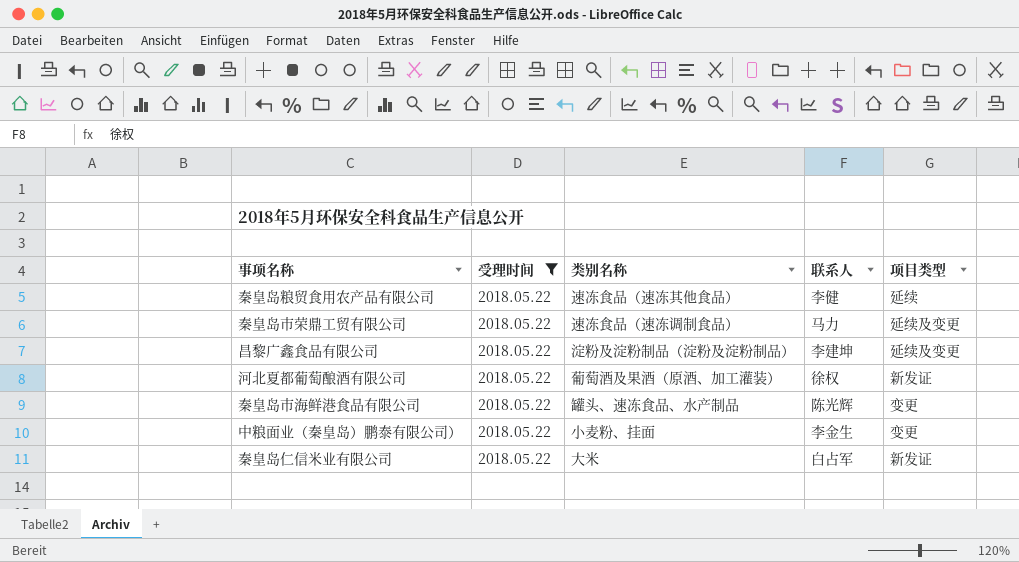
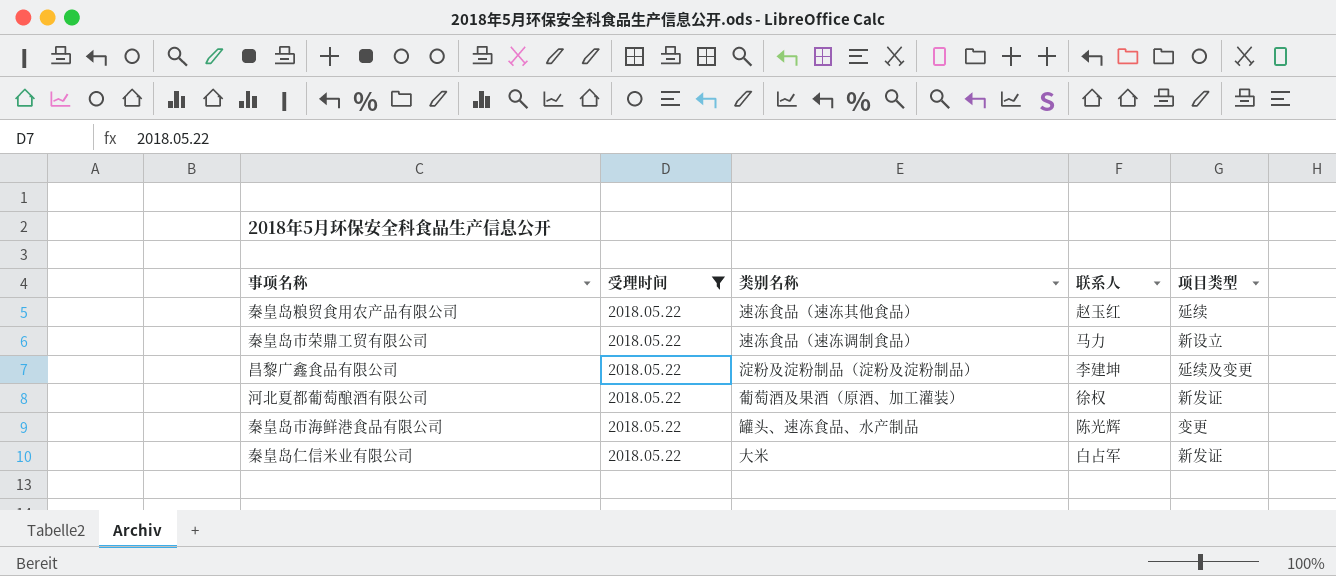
row 中粮面业（秦皇岛）鹏泰有限公司）: 2018.05.22 | 小麦粉、挂面 | 李金生 | 变更 -> none
秦皇岛粮贸食用农产品有限公司 | 联系人: 李健 -> 赵玉红
秦皇岛市荣鼎工贸有限公司 | 项目类型: 延续及变更 -> 新设立

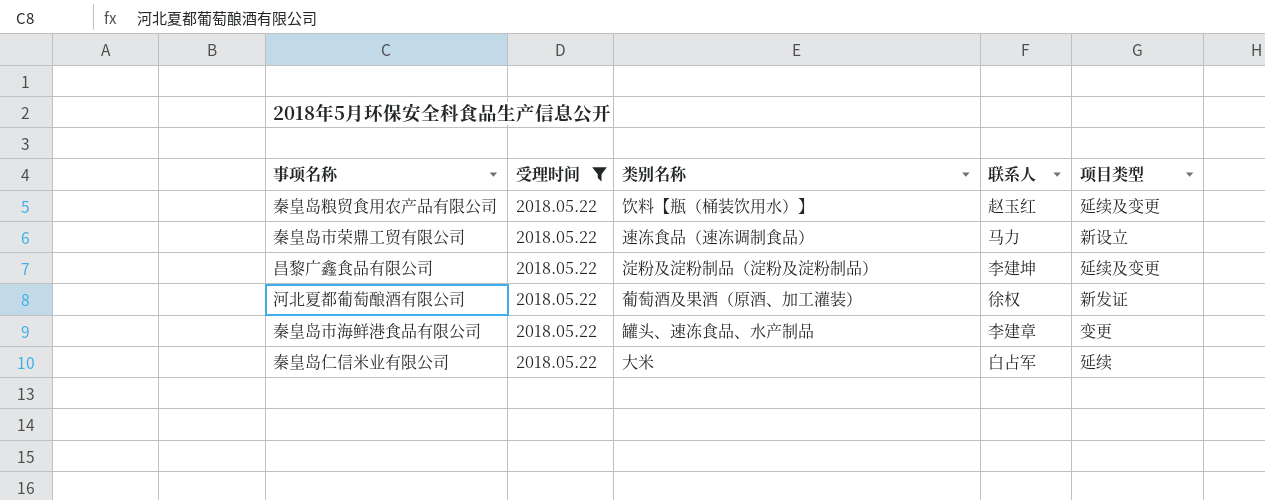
秦皇岛粮贸食用农产品有限公司 | 类别名称: 速冻食品（速冻其他食品） -> 饮料【瓶（桶装饮用水）】
秦皇岛粮贸食用农产品有限公司 | 项目类型: 延续 -> 延续及变更
秦皇岛市海鲜港食品有限公司 | 联系人: 陈光辉 -> 李建章
秦皇岛仁信米业有限公司 | 项目类型: 新发证 -> 延续

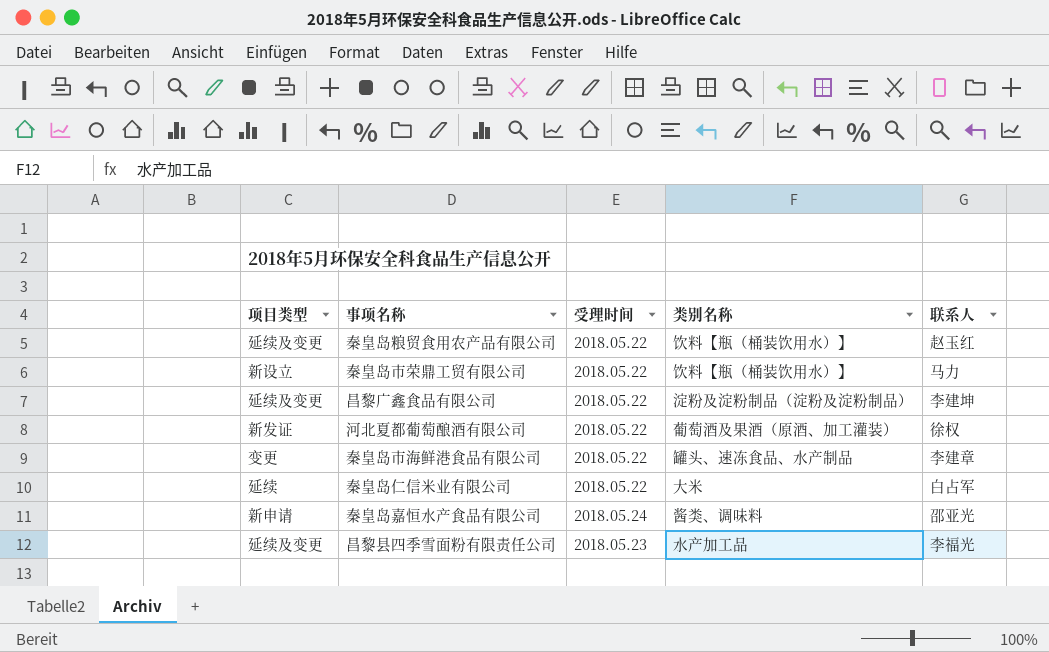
filter: 受理时间 = 2018.05.22 -> none
column 项目类型 | position: 5 -> 1
秦皇岛市荣鼎工贸有限公司 | 类别名称: 速冻食品（速冻调制食品） -> 饮料【瓶（桶装饮用水）】

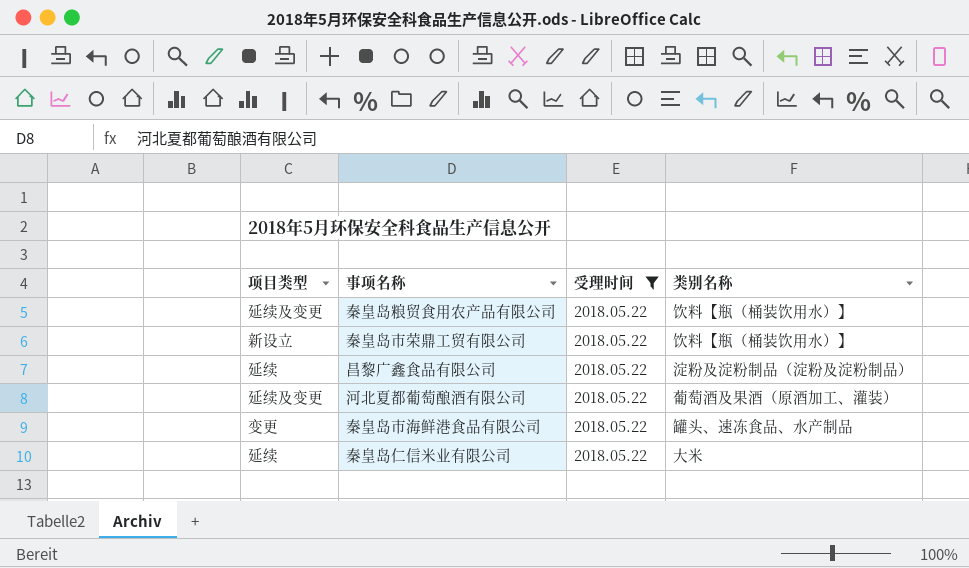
filter: none -> 受理时间 = 2018.05.22
column 联系人 | position: 5 -> none
昌黎广鑫食品有限公司 | 项目类型: 延续及变更 -> 延续
河北夏都葡萄酿酒有限公司 | 项目类型: 新发证 -> 延续及变更
河北夏都葡萄酿酒有限公司 | 类别名称: 葡萄酒及果酒（原酒、加工灌装） -> 葡萄酒及果酒（原酒加工、灌装）

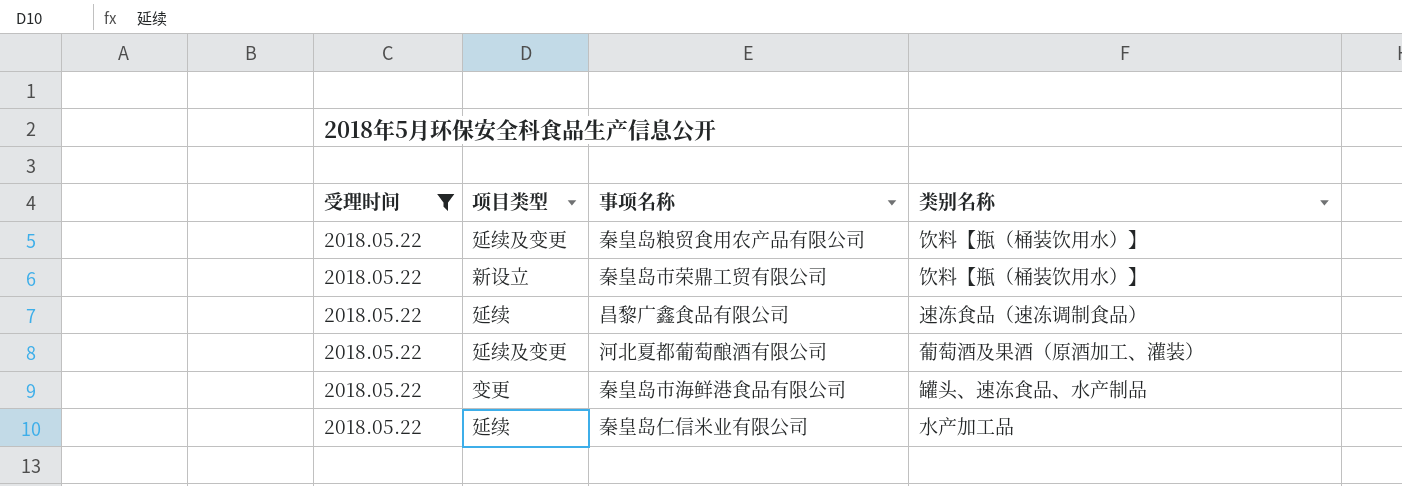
column 受理时间 | position: 3 -> 1
昌黎广鑫食品有限公司 | 类别名称: 淀粉及淀粉制品（淀粉及淀粉制品） -> 速冻食品（速冻调制食品）
秦皇岛仁信米业有限公司 | 类别名称: 大米 -> 水产加工品

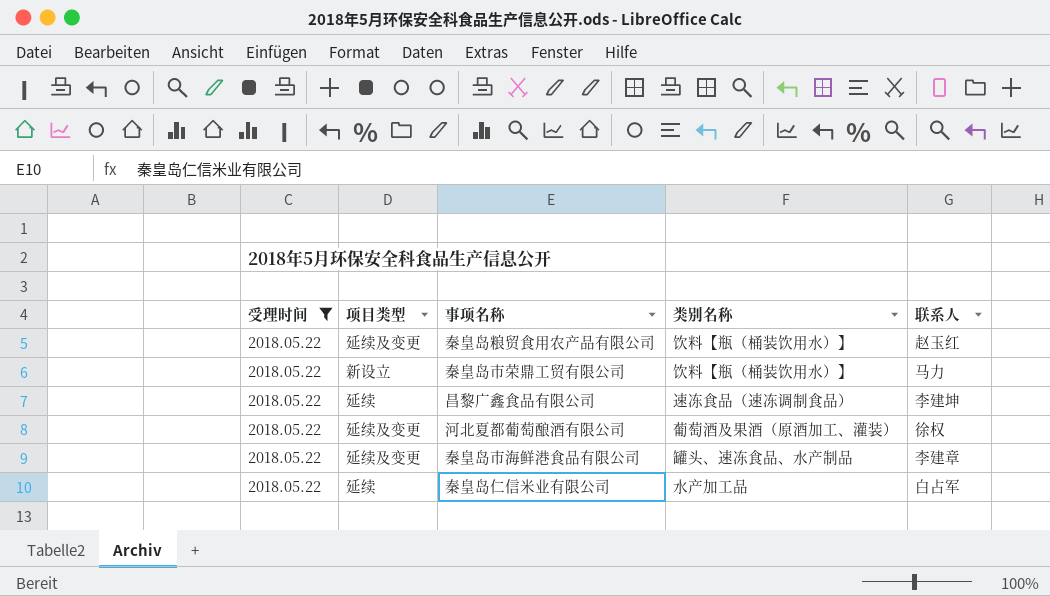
column 联系人 | position: none -> 5
秦皇岛市海鲜港食品有限公司 | 项目类型: 变更 -> 延续及变更

